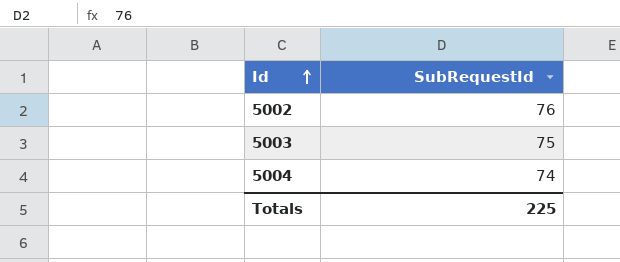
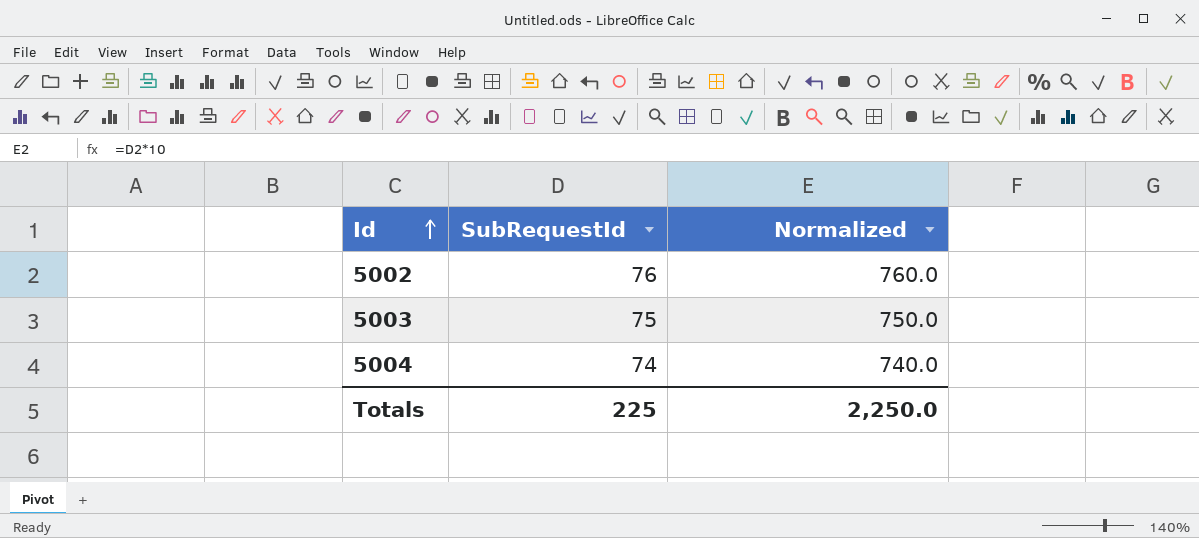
column Normalized | formula: none -> [SubRequestId] * 10

